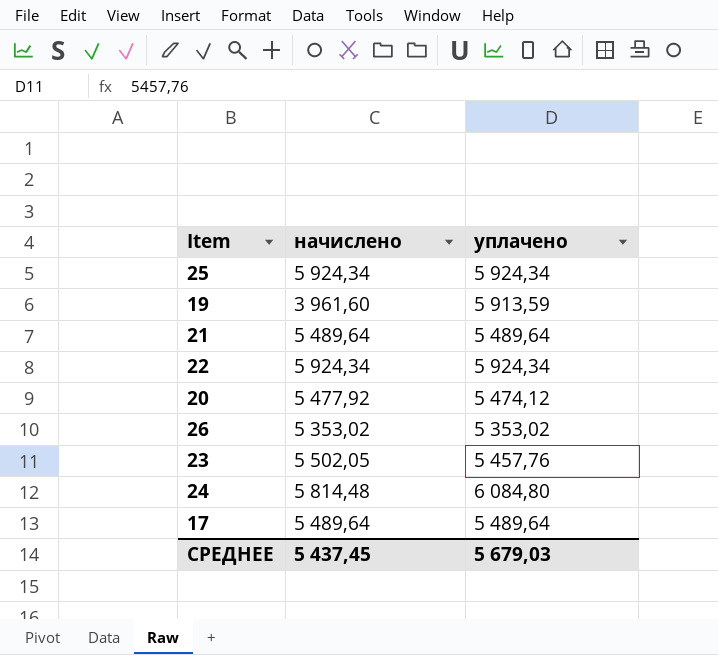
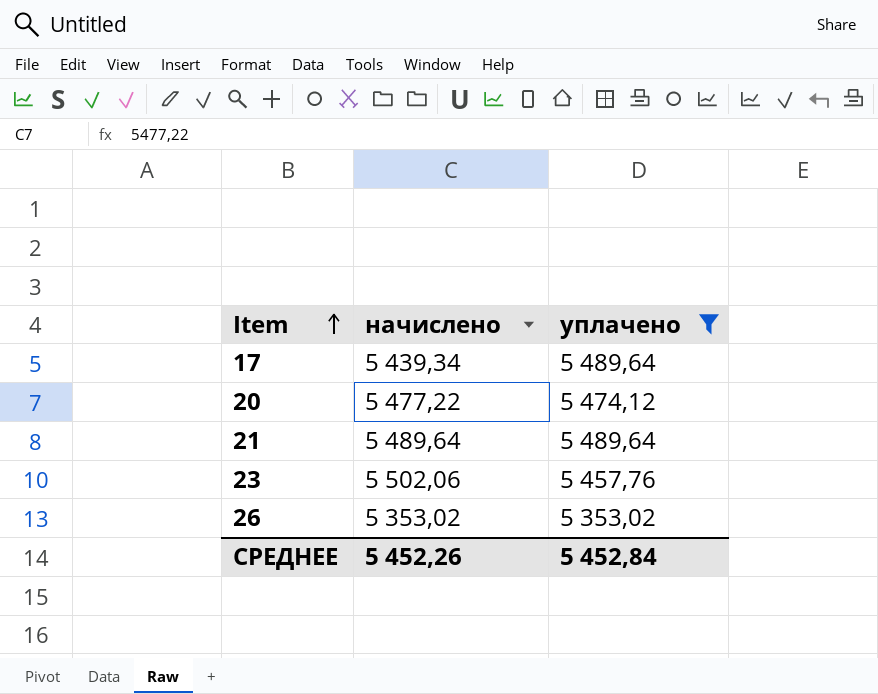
filter: none -> уплачено <= 5 489,64
row order: none -> Item ascending
17 | начислено: 5 489,64 -> 5 439,34
20 | начислено: 5 477,92 -> 5 477,22
23 | начислено: 5 502,05 -> 5 502,06
СРЕДНЕЕ | начислено: 5 437,45 -> 5 452,26
СРЕДНЕЕ | уплачено: 5 679,03 -> 5 452,84

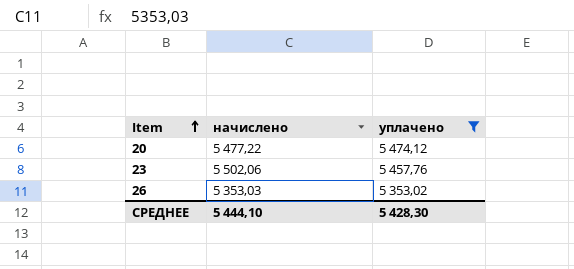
row 17: 5 439,34 | 5 489,64 -> none
row 21: 5 489,64 | 5 489,64 -> none
26 | начислено: 5 353,02 -> 5 353,03
СРЕДНЕЕ | начислено: 5 452,26 -> 5 444,10
СРЕДНЕЕ | уплачено: 5 452,84 -> 5 428,30

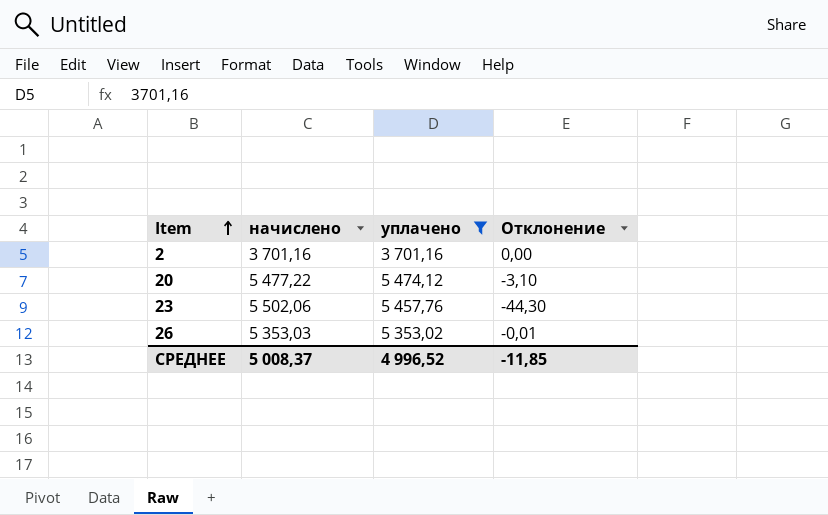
column Отклонение | formula: none -> [уплачено] - [начислено]
row 2: none -> 3 701,16 | 3 701,16 | 0,00
СРЕДНЕЕ | начислено: 5 444,10 -> 5 008,37
СРЕДНЕЕ | уплачено: 5 428,30 -> 4 996,52

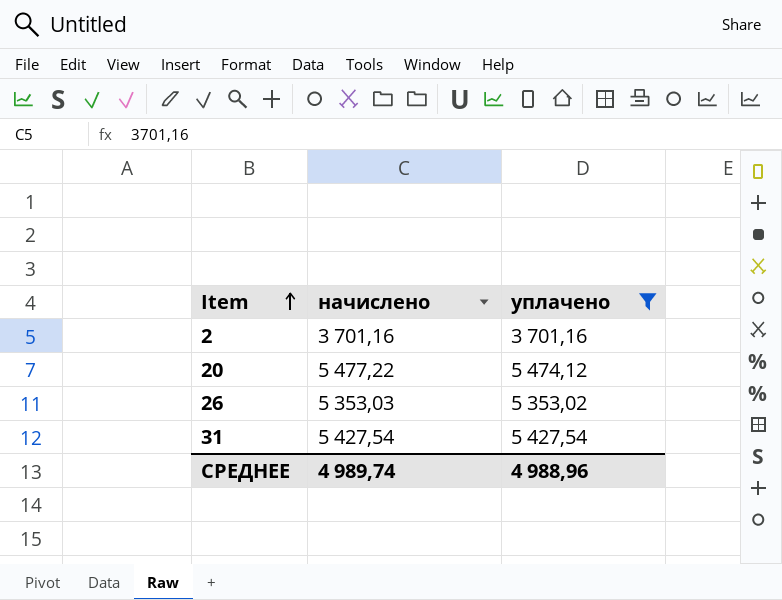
column Отклонение | formula: [уплачено] - [начислено] -> none
row 23: 5 502,06 | 5 457,76 | -44,30 -> none
row 31: none -> 5 427,54 | 5 427,54
СРЕДНЕЕ | начислено: 5 008,37 -> 4 989,74
СРЕДНЕЕ | уплачено: 4 996,52 -> 4 988,96

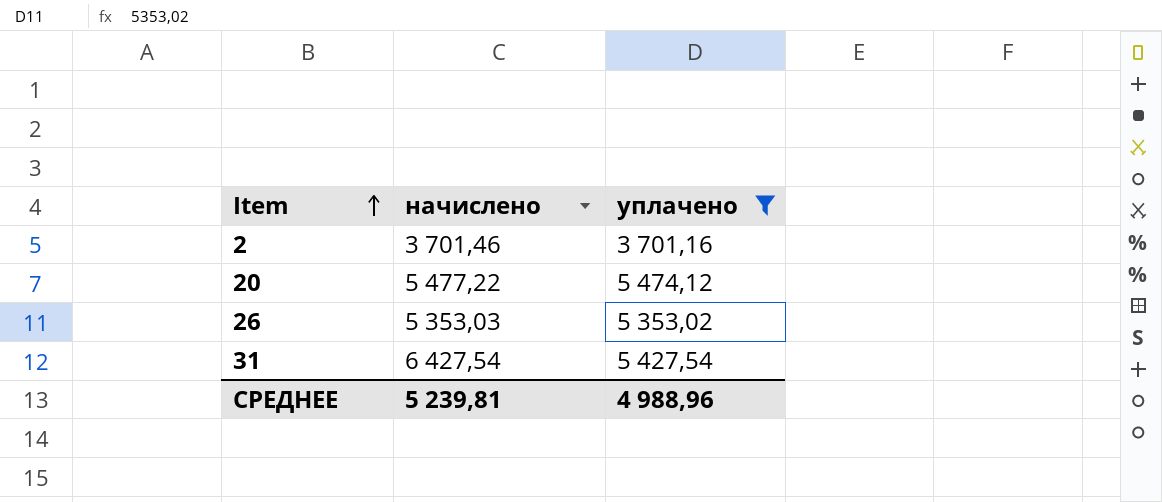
2 | начислено: 3 701,16 -> 3 701,46
31 | начислено: 5 427,54 -> 6 427,54
СРЕДНЕЕ | начислено: 4 989,74 -> 5 239,81

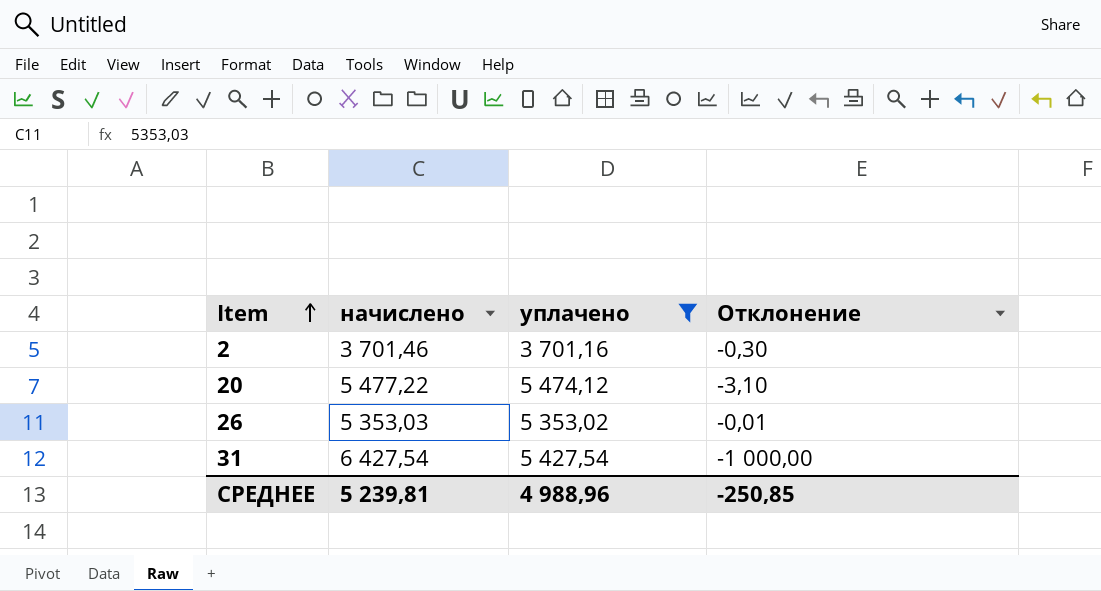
column Отклонение | formula: none -> [уплачено] - [начислено]

